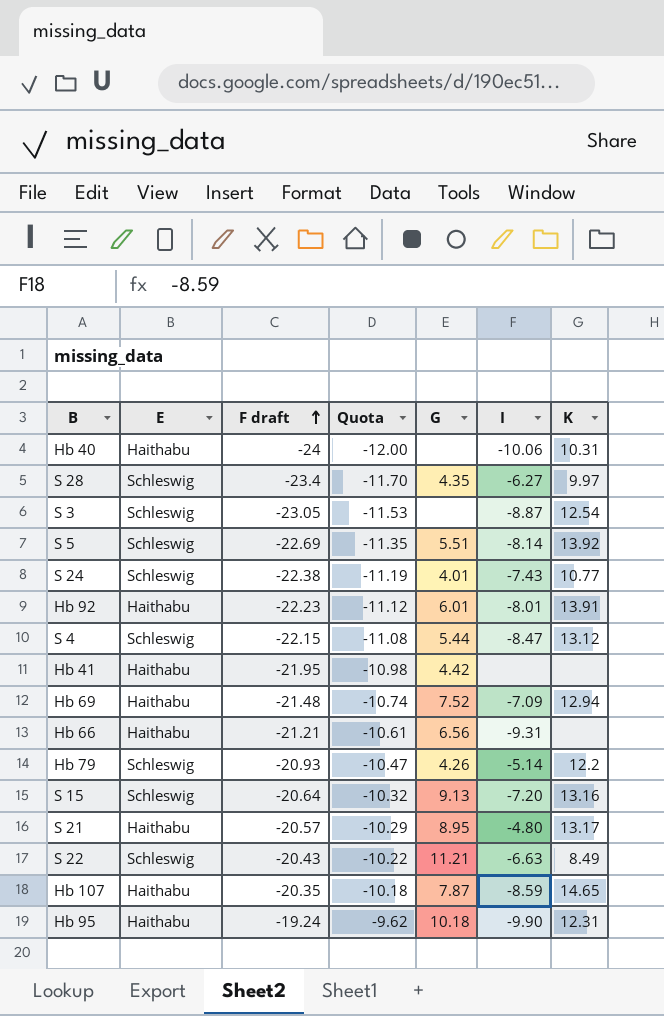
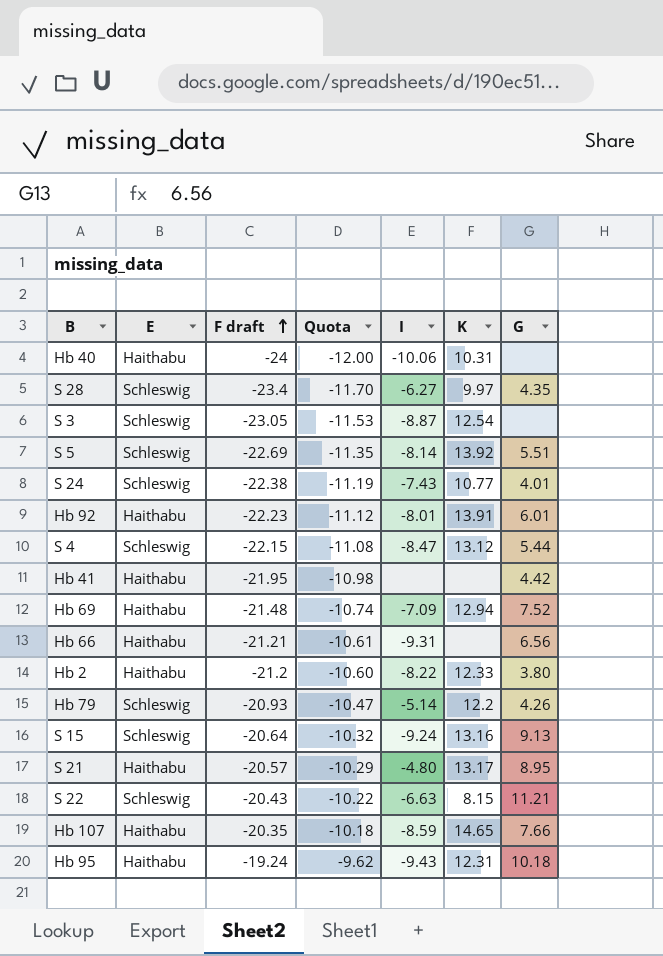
column G | position: 5 -> 7
row Hb 2: none -> Haithabu | -21.2 | -10.60 | -8.22 | 12.33 | 3.80
S 15 | I: -7.20 -> -9.24
S 22 | K: 8.49 -> 8.15
Hb 107 | G: 7.87 -> 7.66
Hb 95 | I: -9.90 -> -9.43

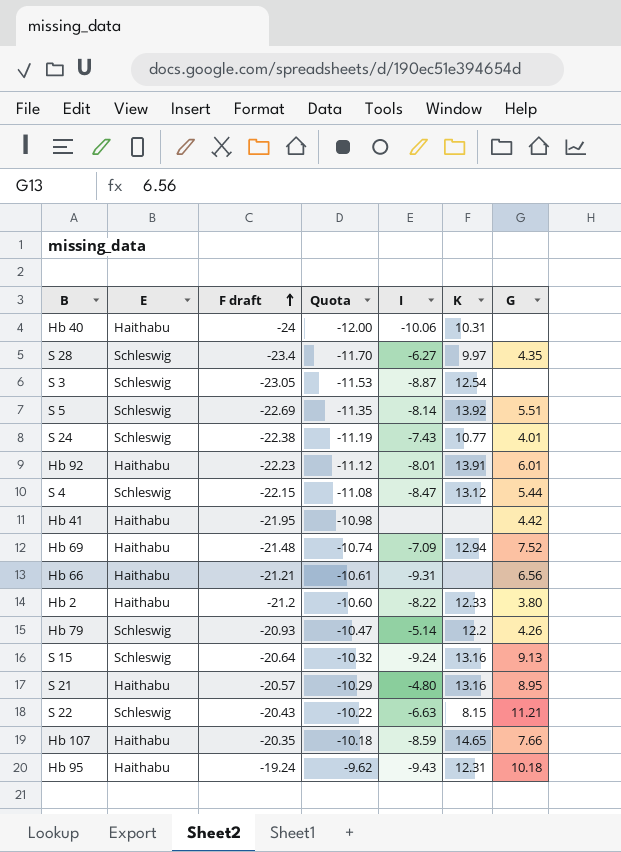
S 21 | K: 13.17 -> 13.16

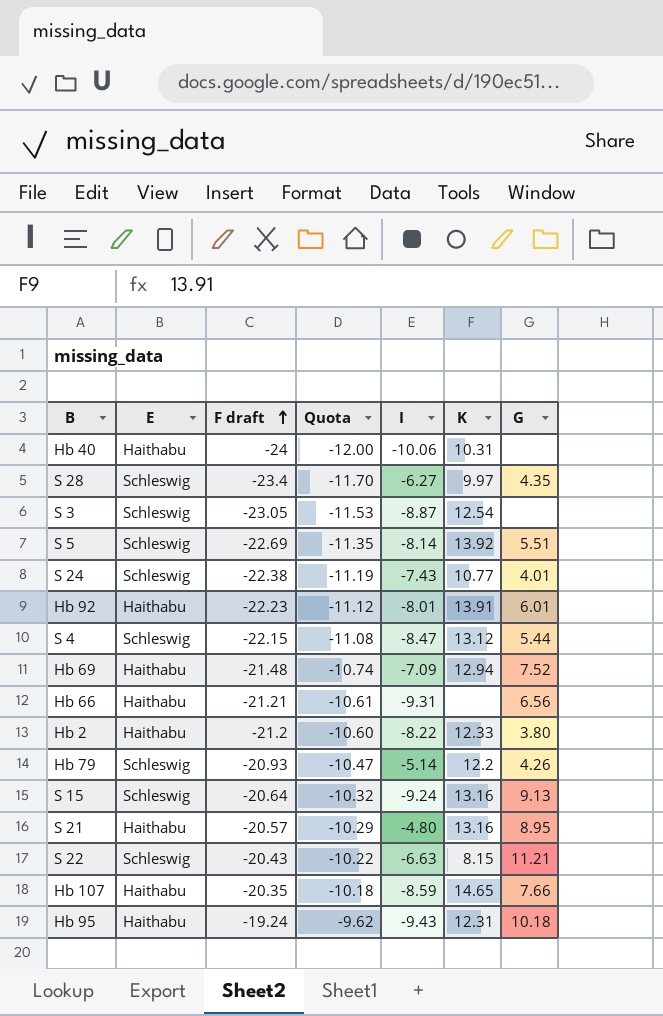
row Hb 41: Haithabu | -21.95 | -10.98 | none | none | 4.42 -> none

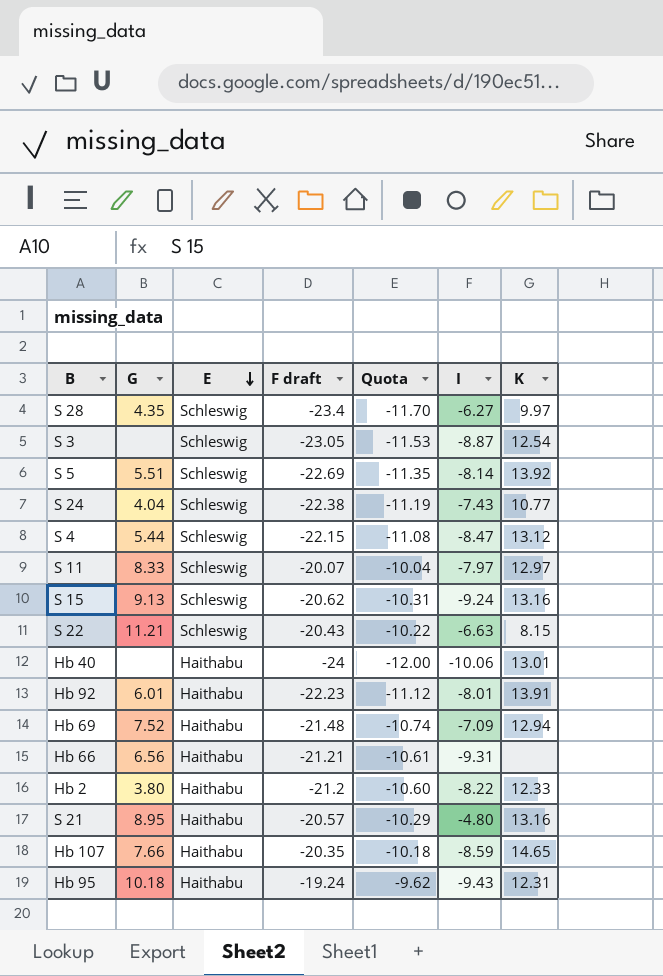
row order: F draft ascending -> E descending
column G | position: 7 -> 2
row Hb 79: Schleswig | -20.93 | -10.47 | -5.14 | 12.2 | 4.26 -> none
S 24 | G: 4.01 -> 4.04
row S 11: none -> 8.33 | Schleswig | -20.07 | -10.04 | -7.97 | 12.97
S 15 | F draft: -20.64 -> -20.62
S 15 | Quota: -10.32 -> -10.31
Hb 40 | K: 10.31 -> 13.01

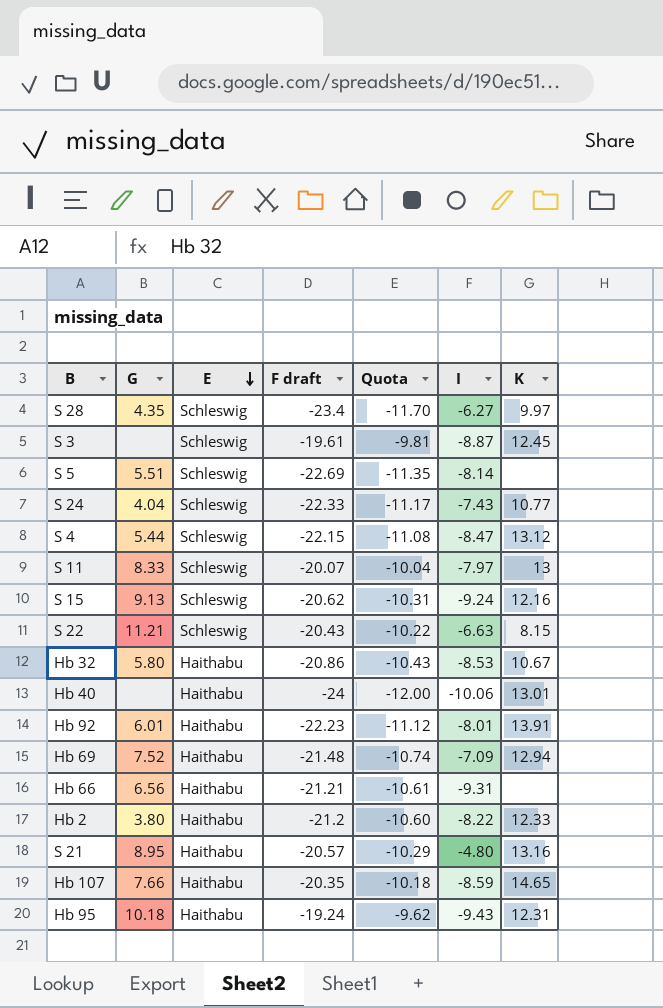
S 3 | F draft: -23.05 -> -19.61
S 3 | Quota: -11.53 -> -9.81
S 3 | K: 12.54 -> 12.45
S 5 | K: 13.92 -> none
S 24 | F draft: -22.38 -> -22.33
S 24 | Quota: -11.19 -> -11.17
S 11 | K: 12.97 -> 13
S 15 | K: 13.16 -> 12.16
row Hb 32: none -> 5.80 | Haithabu | -20.86 | -10.43 | -8.53 | 10.67

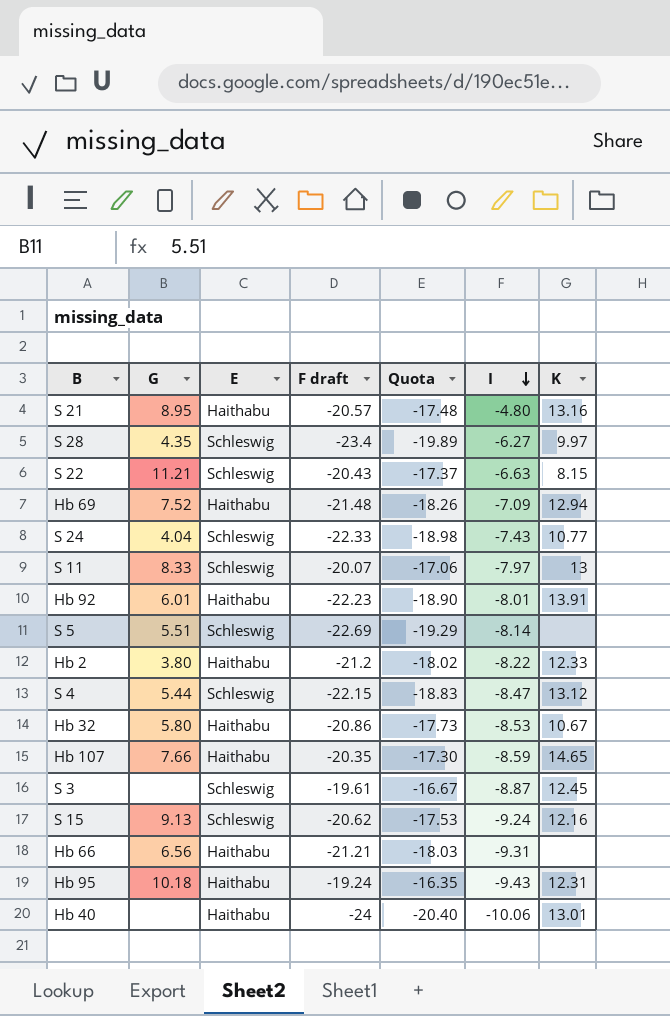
row order: E descending -> I descending
column Quota | formula: [F draft] * 0.5 -> [F draft] * 0.85

